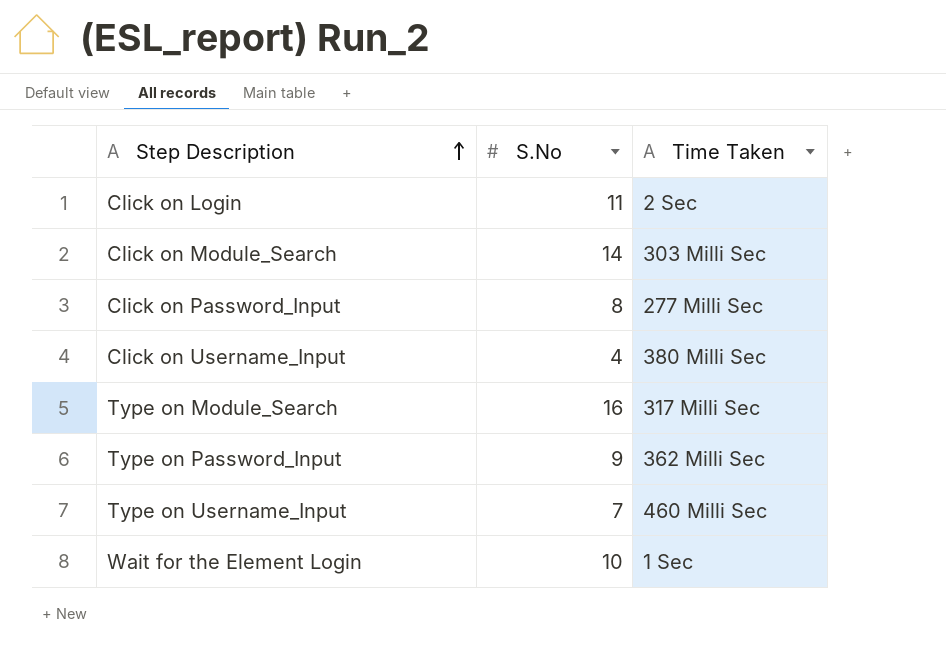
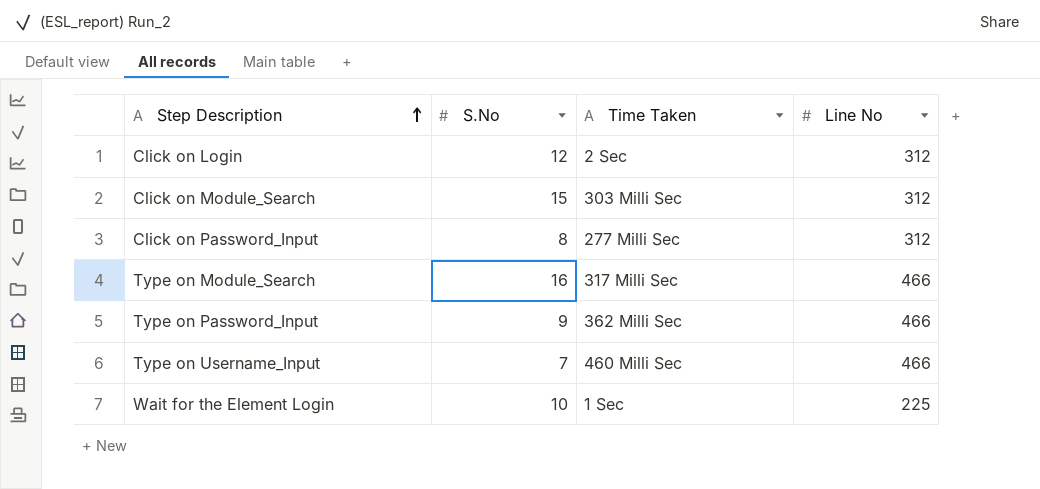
column Line No | position: none -> 4
row Click on Username_Input: 4 | 380 Milli Sec -> none
Click on Login | S.No: 11 -> 12
Click on Module_Search | S.No: 14 -> 15

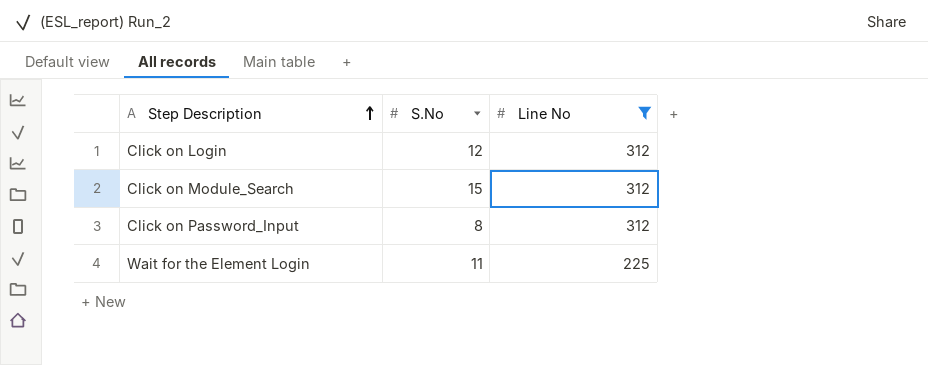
filter: none -> Line No != 466
column Time Taken | position: 3 -> none
Wait for the Element Login | S.No: 10 -> 11

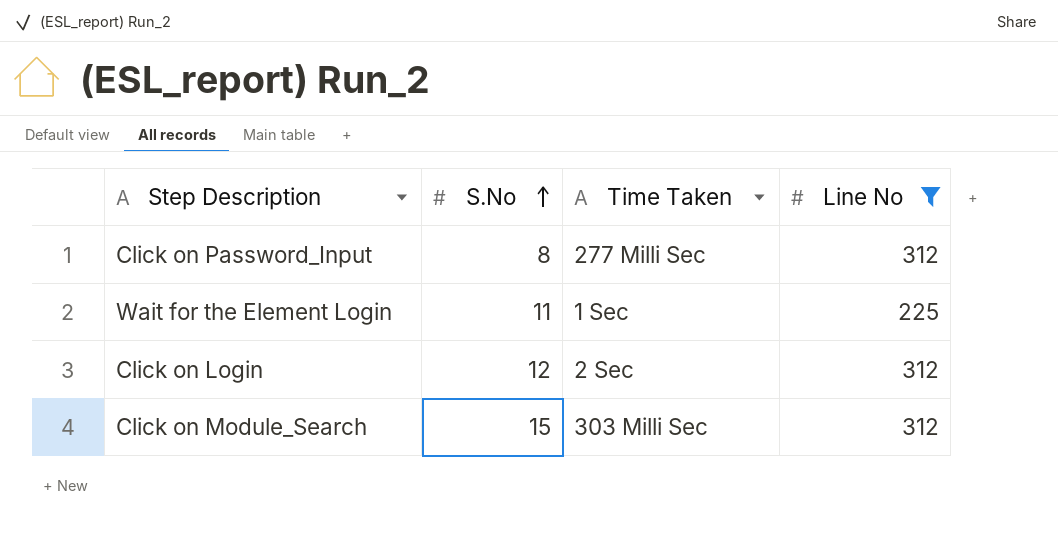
row order: Step Description ascending -> S.No ascending
column Time Taken | position: none -> 3

